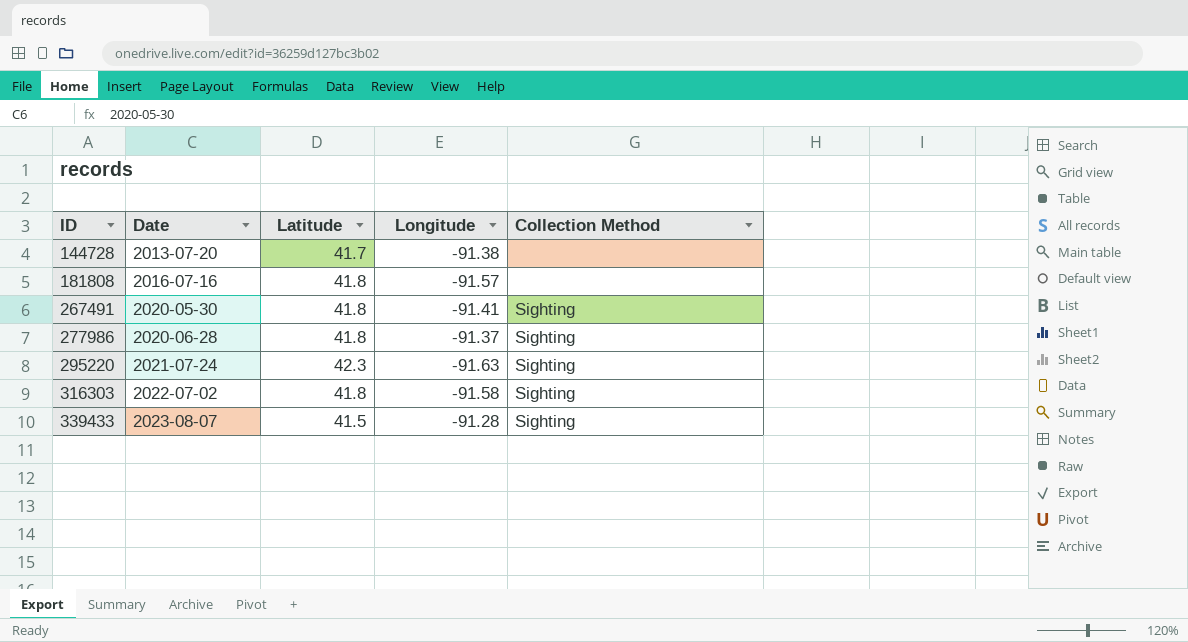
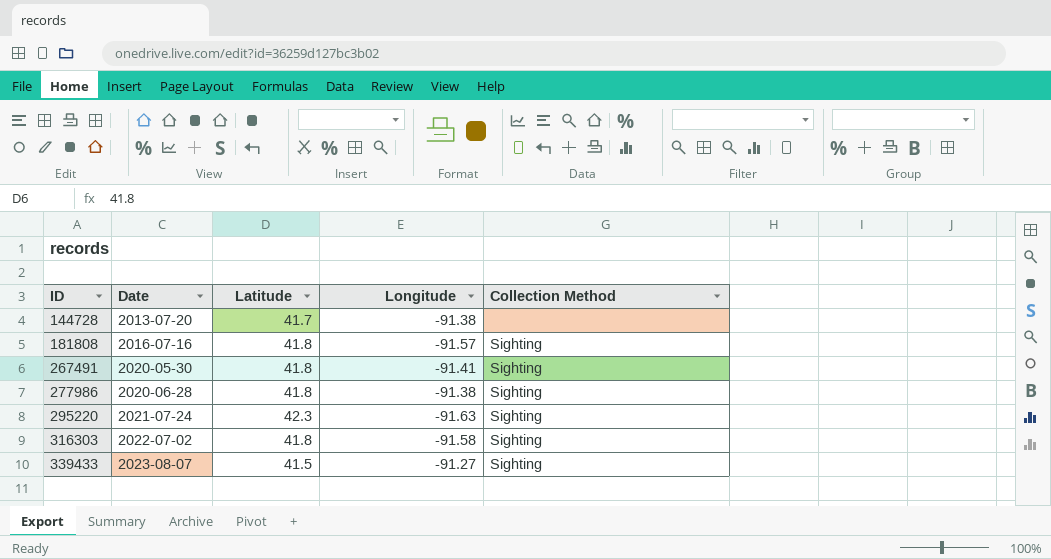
181808 | Collection Method: none -> Sighting
277986 | Longitude: -91.37 -> -91.38
339433 | Longitude: -91.28 -> -91.27

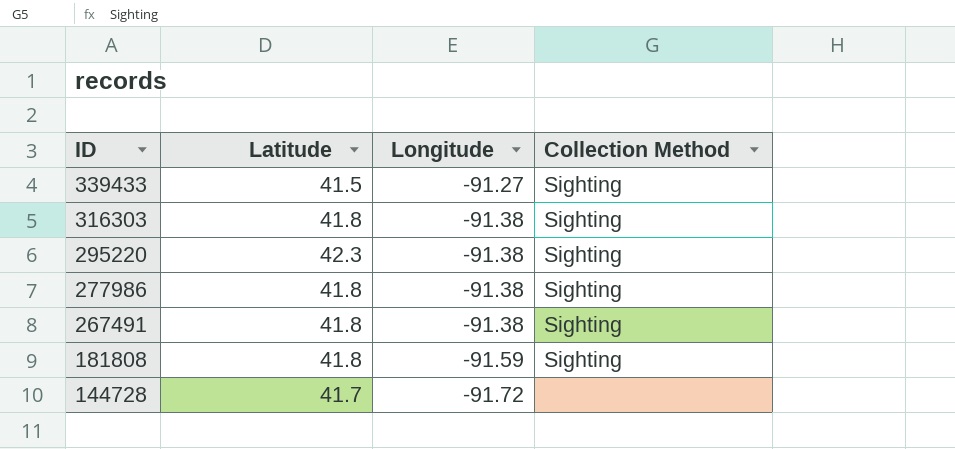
row order: ID ascending -> ID descending
column Date | position: 2 -> none
316303 | Longitude: -91.58 -> -91.38
295220 | Longitude: -91.63 -> -91.38
267491 | Longitude: -91.41 -> -91.38
181808 | Longitude: -91.57 -> -91.59
144728 | Longitude: -91.38 -> -91.72

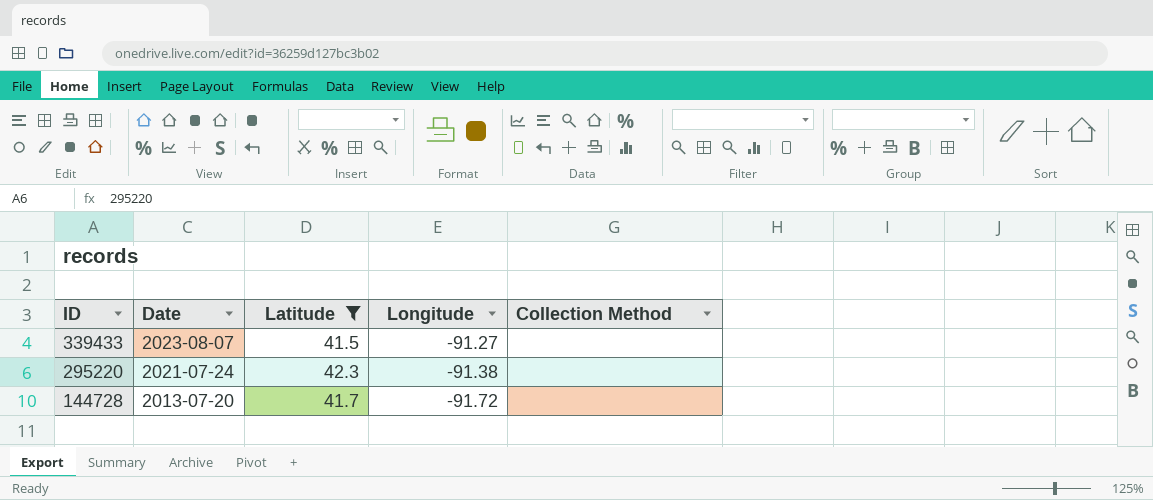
filter: none -> Latitude != 41.8
column Date | position: none -> 2
339433 | Collection Method: Sighting -> none
295220 | Collection Method: Sighting -> none

